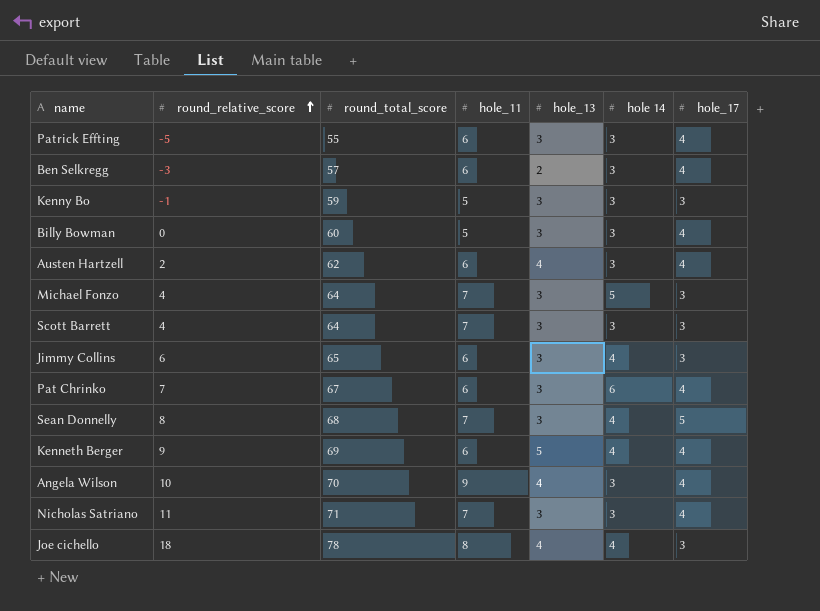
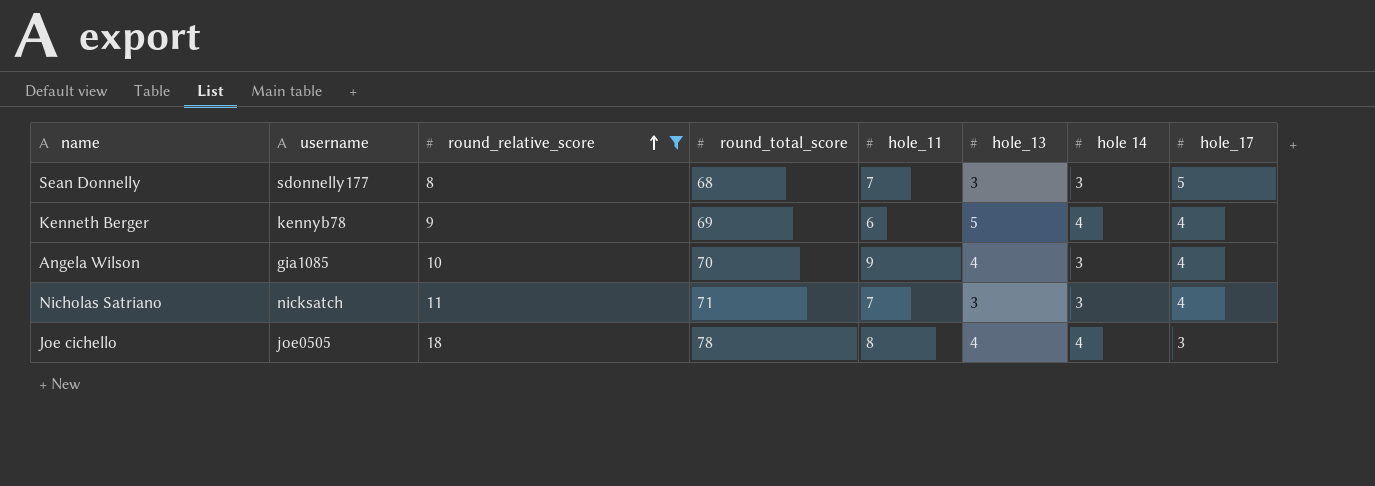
filter: none -> round_relative_score >= 8
column username | position: none -> 2
Sean Donnelly | hole 14: 4 -> 3

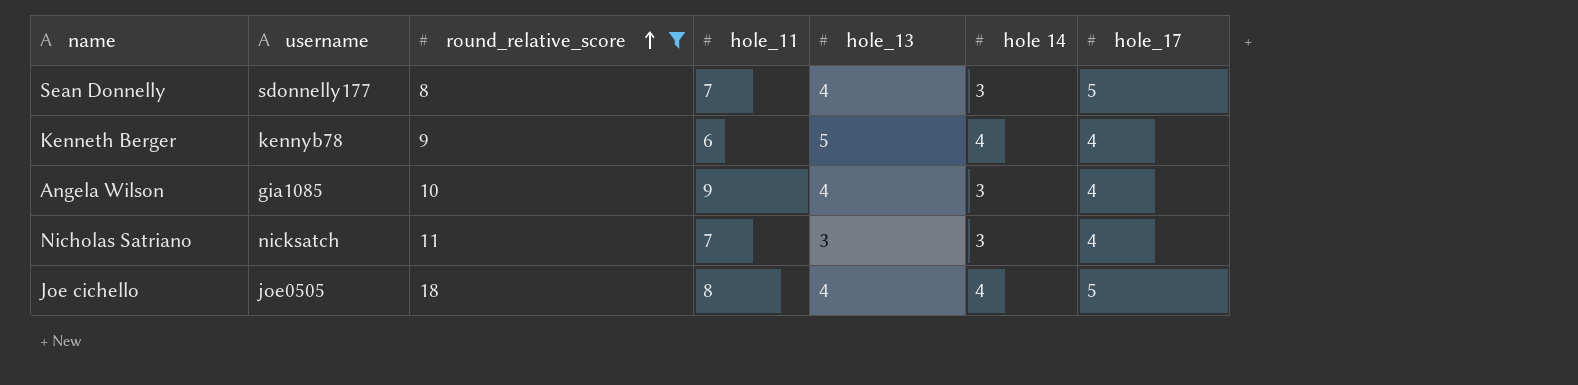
column round_total_score | position: 4 -> none
Sean Donnelly | hole_13: 3 -> 4
Joe cichello | hole_17: 3 -> 5

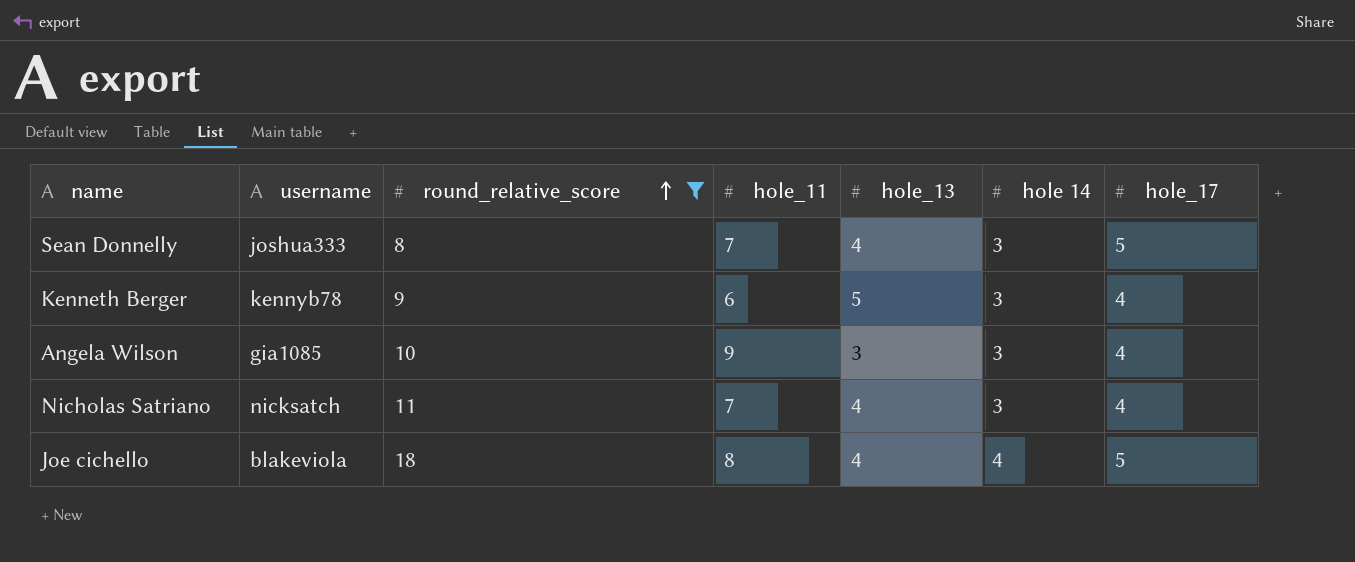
Sean Donnelly | username: sdonnelly177 -> joshua333
Kenneth Berger | hole 14: 4 -> 3
Angela Wilson | hole_13: 4 -> 3
Nicholas Satriano | hole_13: 3 -> 4
Joe cichello | username: joe0505 -> blakeviola

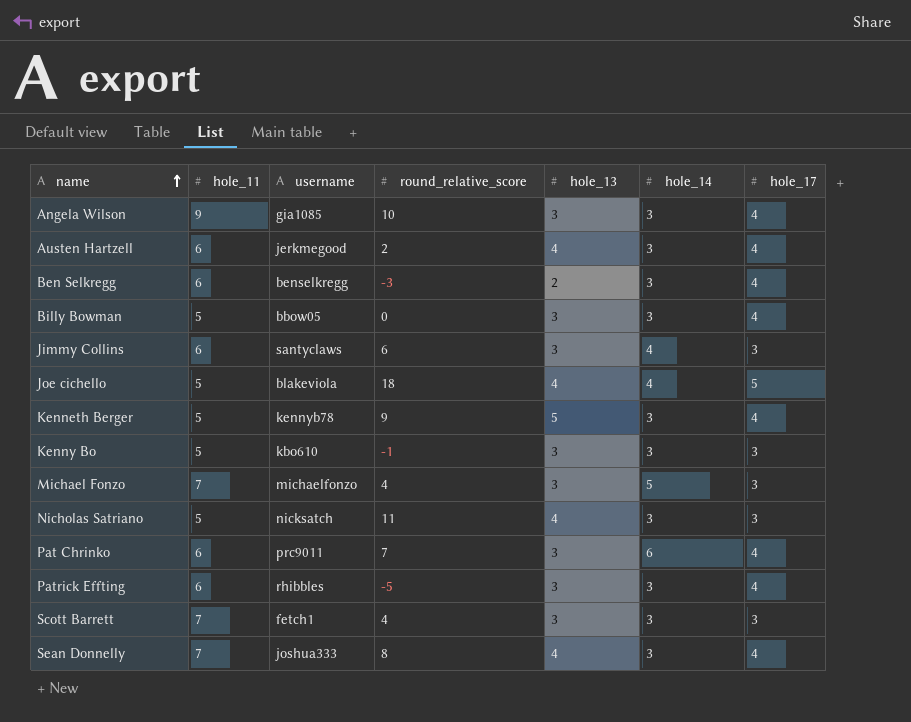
filter: round_relative_score >= 8 -> none
row order: round_relative_score ascending -> name ascending
column hole_11 | position: 4 -> 2
column name: hole 14 -> hole_14
Joe cichello | hole_11: 8 -> 5
Kenneth Berger | hole_11: 6 -> 5
Nicholas Satriano | hole_11: 7 -> 5
Nicholas Satriano | hole_17: 4 -> 3
Sean Donnelly | hole_17: 5 -> 4

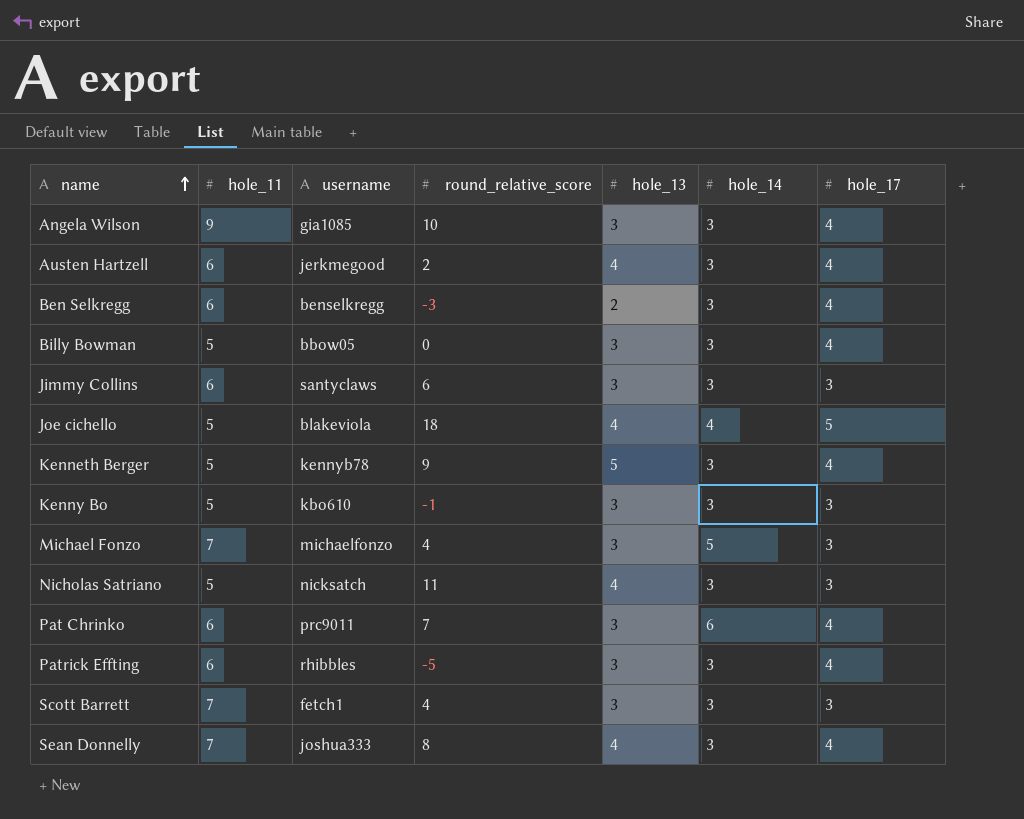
Jimmy Collins | hole_14: 4 -> 3

